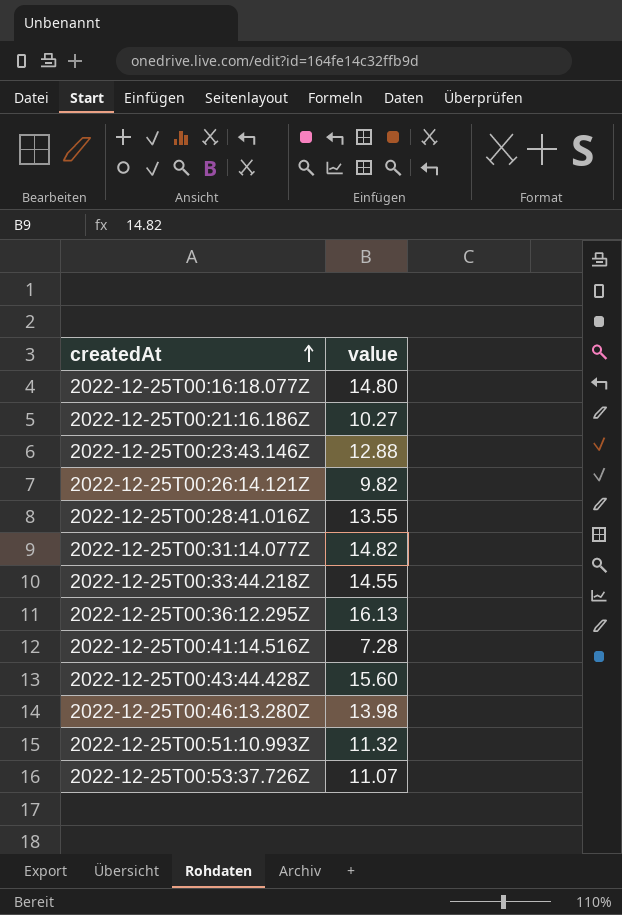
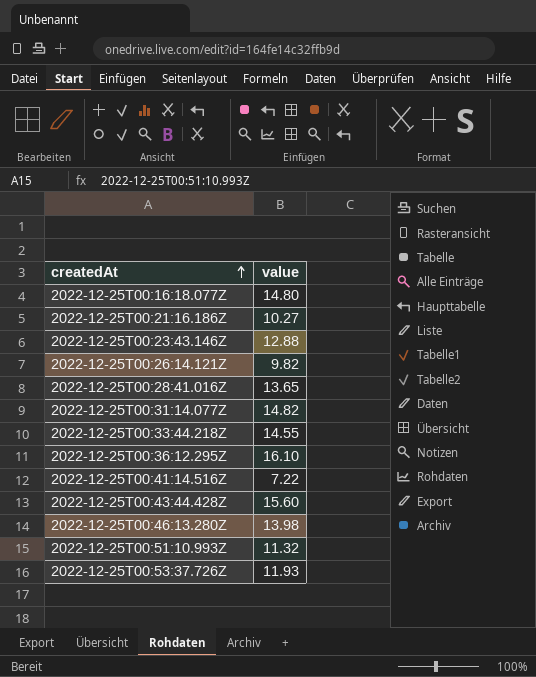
2022-12-25T00:28:41.016Z | value: 13.55 -> 13.65
2022-12-25T00:36:12.295Z | value: 16.13 -> 16.10
2022-12-25T00:41:14.516Z | value: 7.28 -> 7.22
2022-12-25T00:53:37.726Z | value: 11.07 -> 11.93

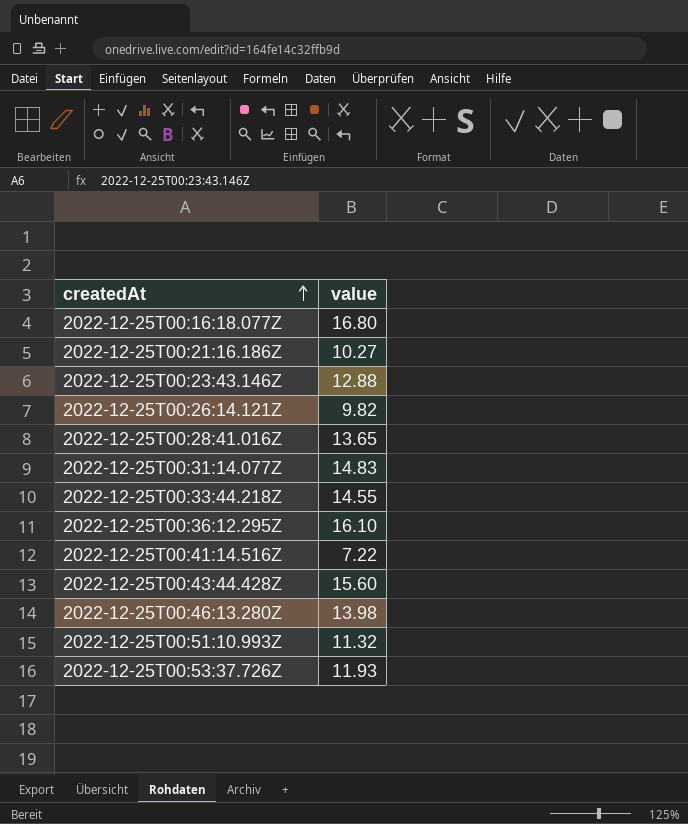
2022-12-25T00:16:18.077Z | value: 14.80 -> 16.80
2022-12-25T00:31:14.077Z | value: 14.82 -> 14.83

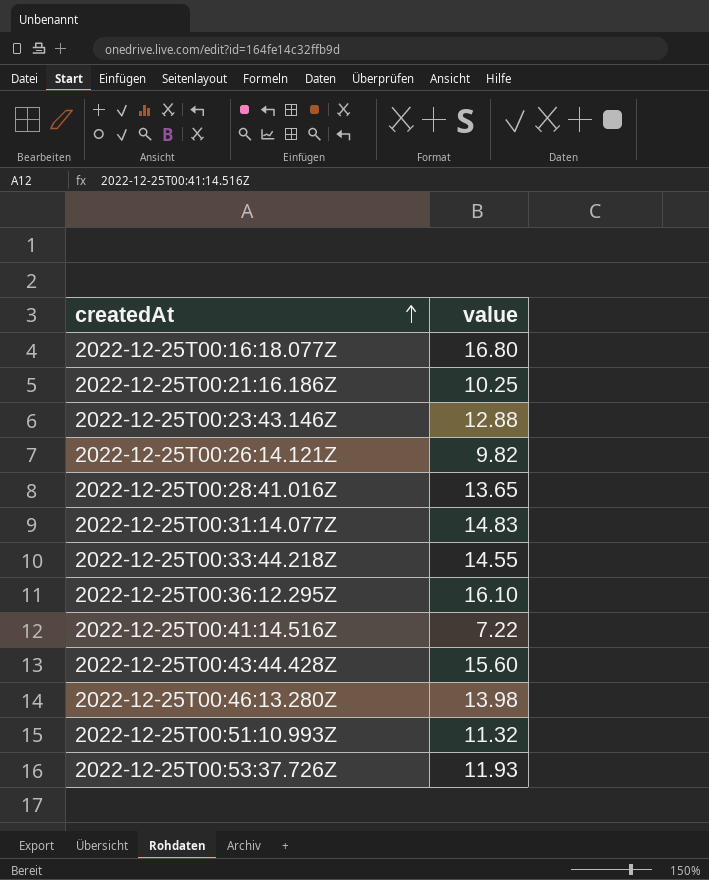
2022-12-25T00:21:16.186Z | value: 10.27 -> 10.25

